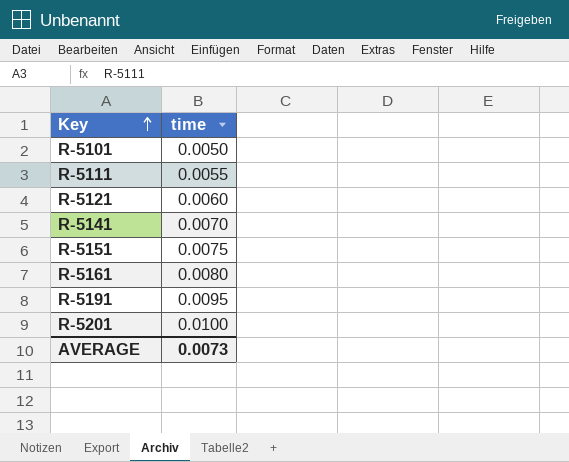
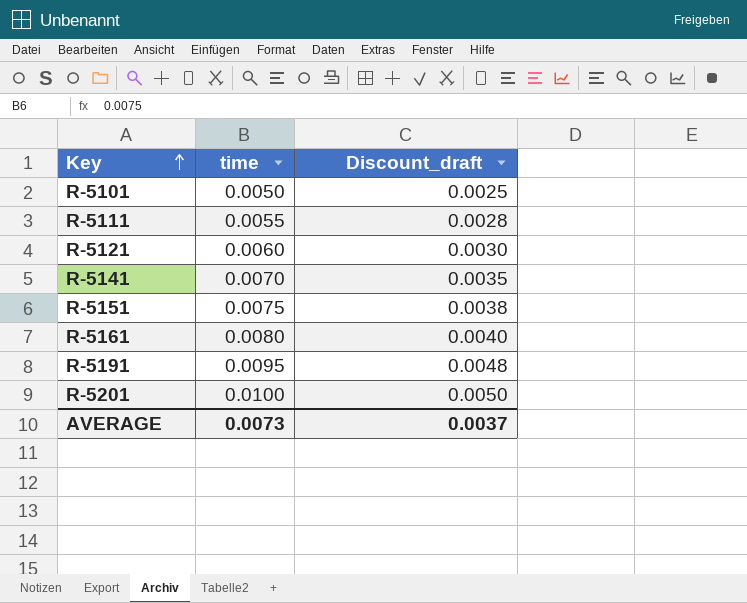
column Discount_draft | formula: none -> [time] * 0.5

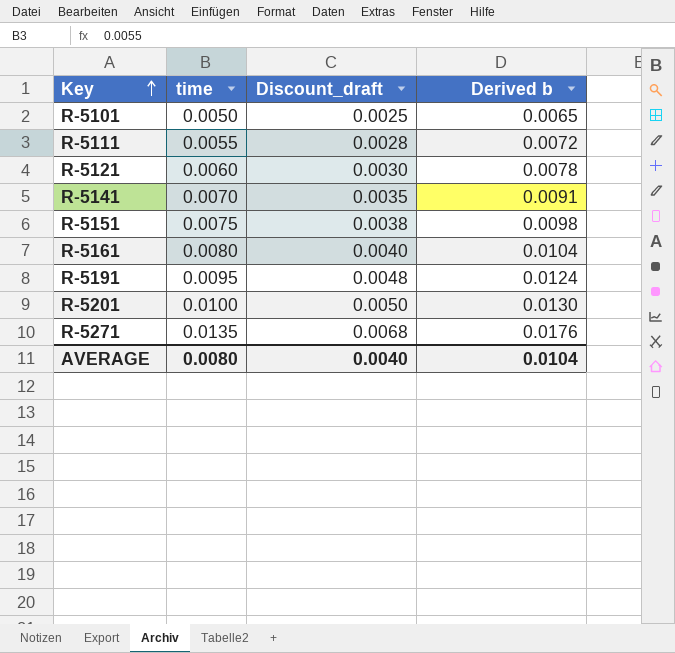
column Derived b | formula: none -> [time] * 1.3
row R-5271: none -> 0.0135 | 0.0068 | 0.0176
AVERAGE | time: 0.0073 -> 0.0080
AVERAGE | Discount_draft: 0.0037 -> 0.0040

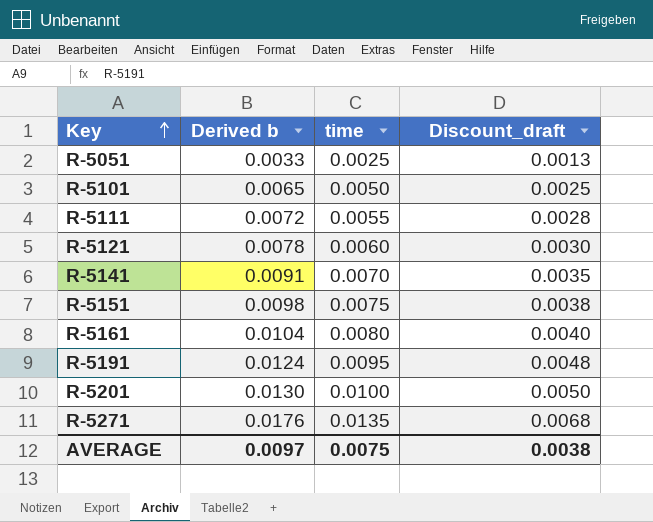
column Derived b | position: 4 -> 2
row R-5051: none -> 0.0033 | 0.0025 | 0.0013
AVERAGE | Derived b: 0.0104 -> 0.0097
AVERAGE | time: 0.0080 -> 0.0075
AVERAGE | Discount_draft: 0.0040 -> 0.0038

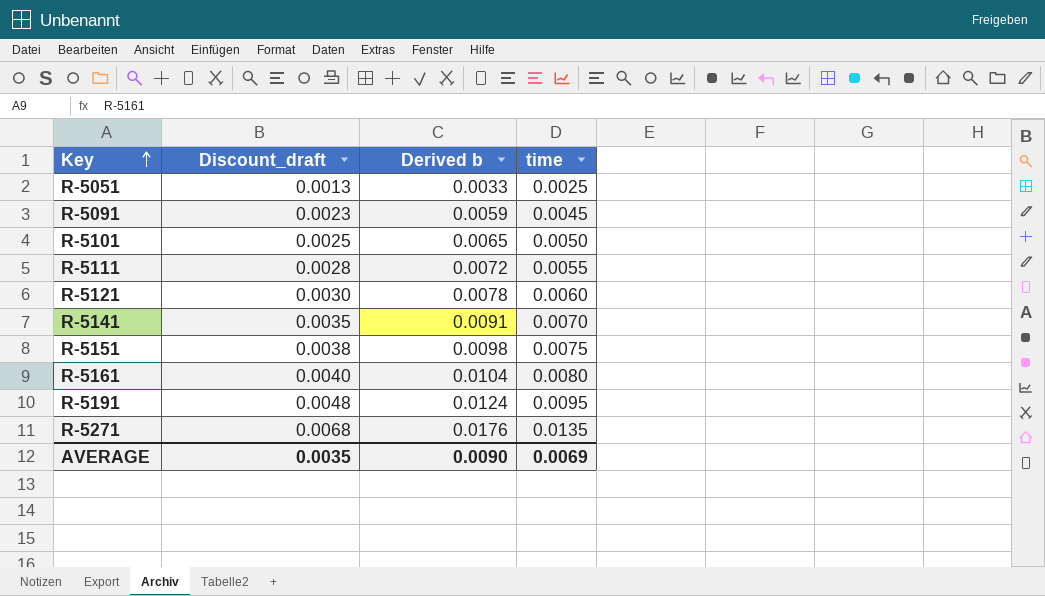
column Discount_draft | position: 4 -> 2
row R-5201: 0.0130 | 0.0100 | 0.0050 -> none
row R-5091: none -> 0.0023 | 0.0059 | 0.0045
AVERAGE | Discount_draft: 0.0038 -> 0.0035
AVERAGE | Derived b: 0.0097 -> 0.0090
AVERAGE | time: 0.0075 -> 0.0069

